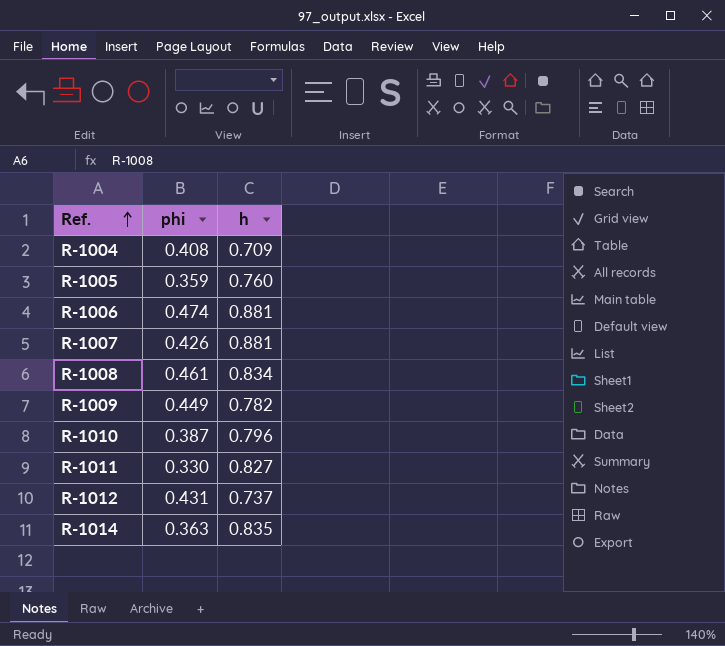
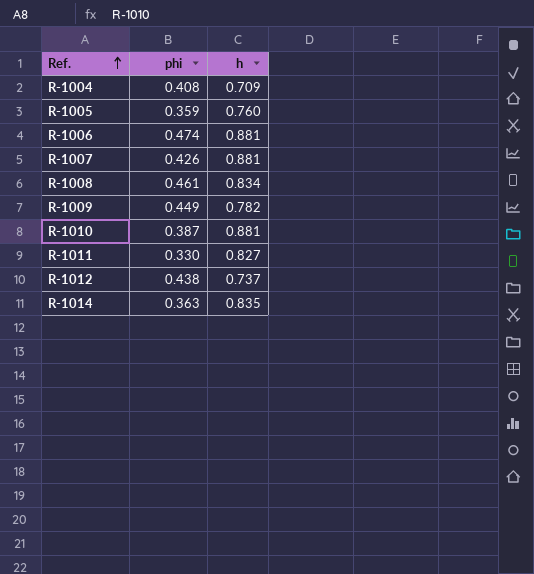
R-1010 | h: 0.796 -> 0.881
R-1012 | phi: 0.431 -> 0.438

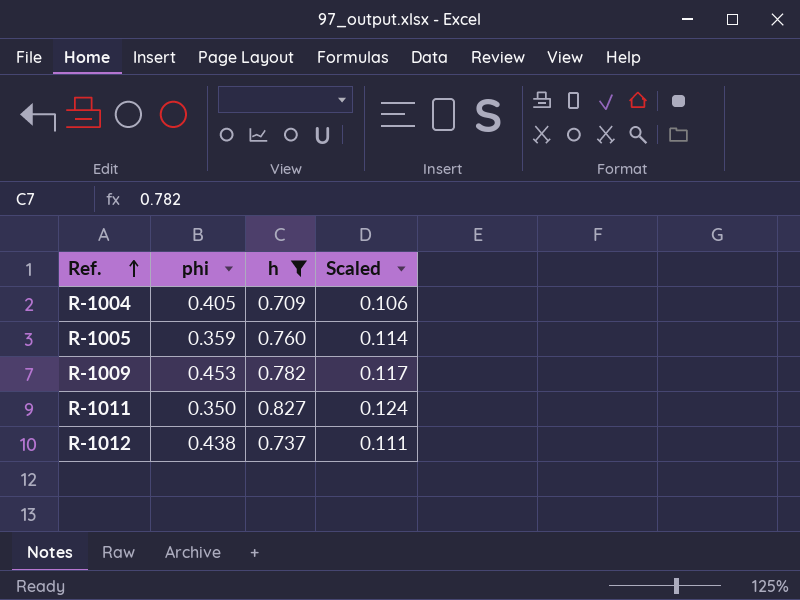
filter: none -> h <= 0.827
column Scaled | formula: none -> [h] * 0.15
R-1004 | phi: 0.408 -> 0.405
R-1009 | phi: 0.449 -> 0.453
R-1011 | phi: 0.330 -> 0.350

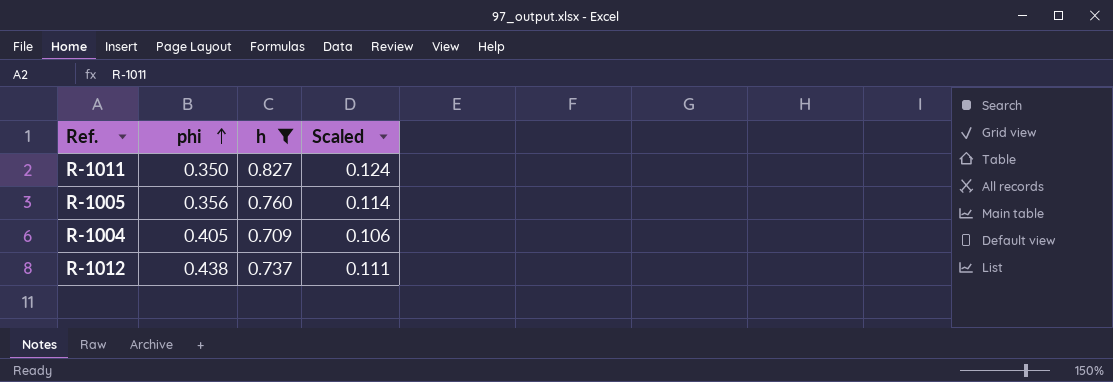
row order: Ref. ascending -> phi ascending
row R-1009: 0.453 | 0.782 | 0.117 -> none
R-1005 | phi: 0.359 -> 0.356

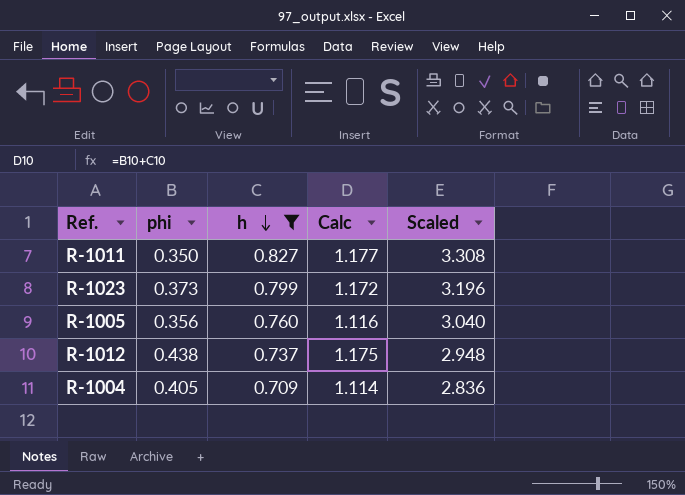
row order: phi ascending -> h descending
column Calc | formula: none -> [phi] + [h]
column Scaled | formula: [h] * 0.15 -> [h] * 4
row R-1023: none -> 0.373 | 0.799 | 1.172 | 3.196

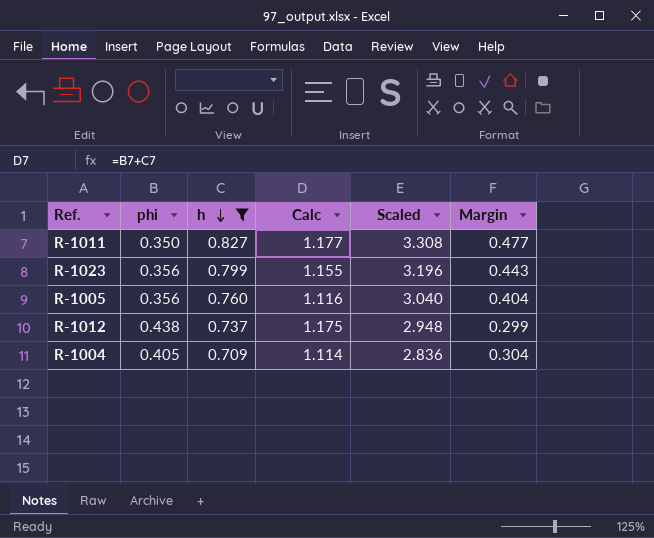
column Margin | formula: none -> [h] - [phi]
R-1023 | phi: 0.373 -> 0.356
R-1023 | Calc: 1.172 -> 1.155

